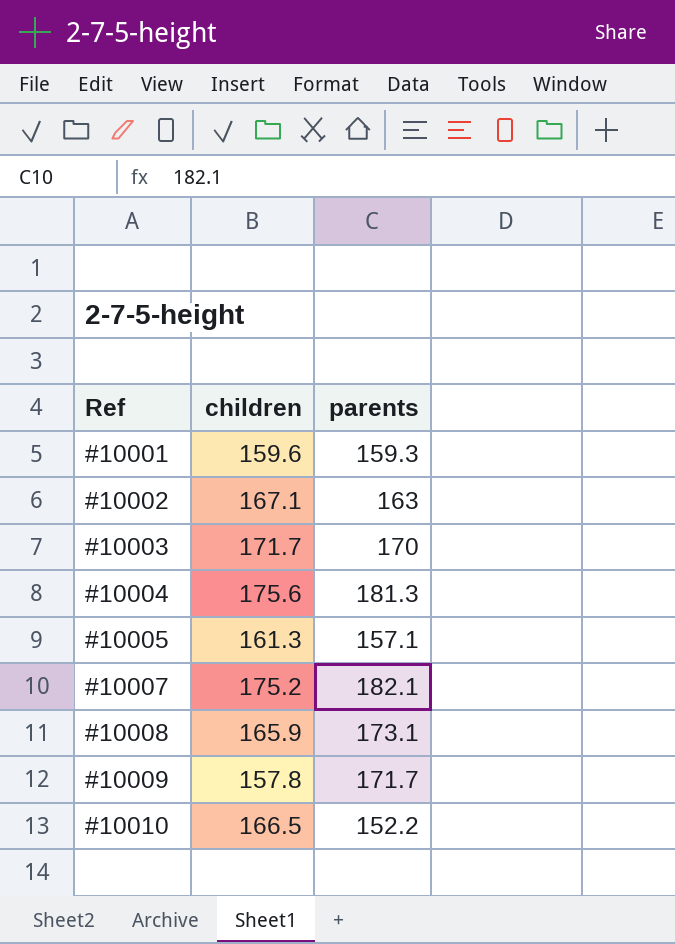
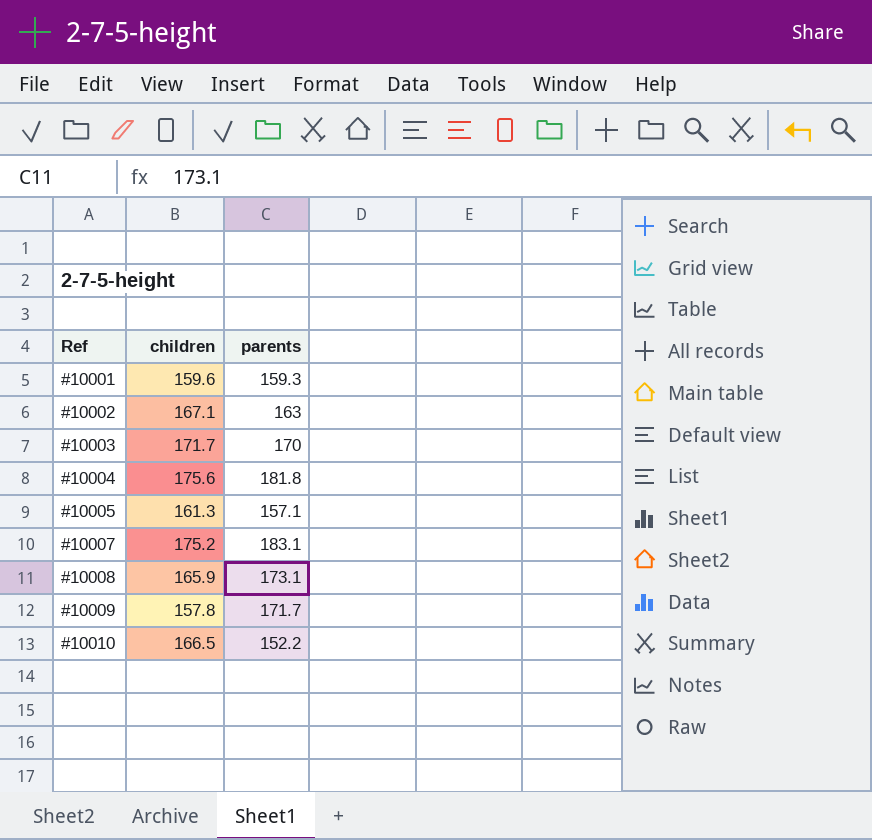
#10004 | parents: 181.3 -> 181.8
#10007 | parents: 182.1 -> 183.1

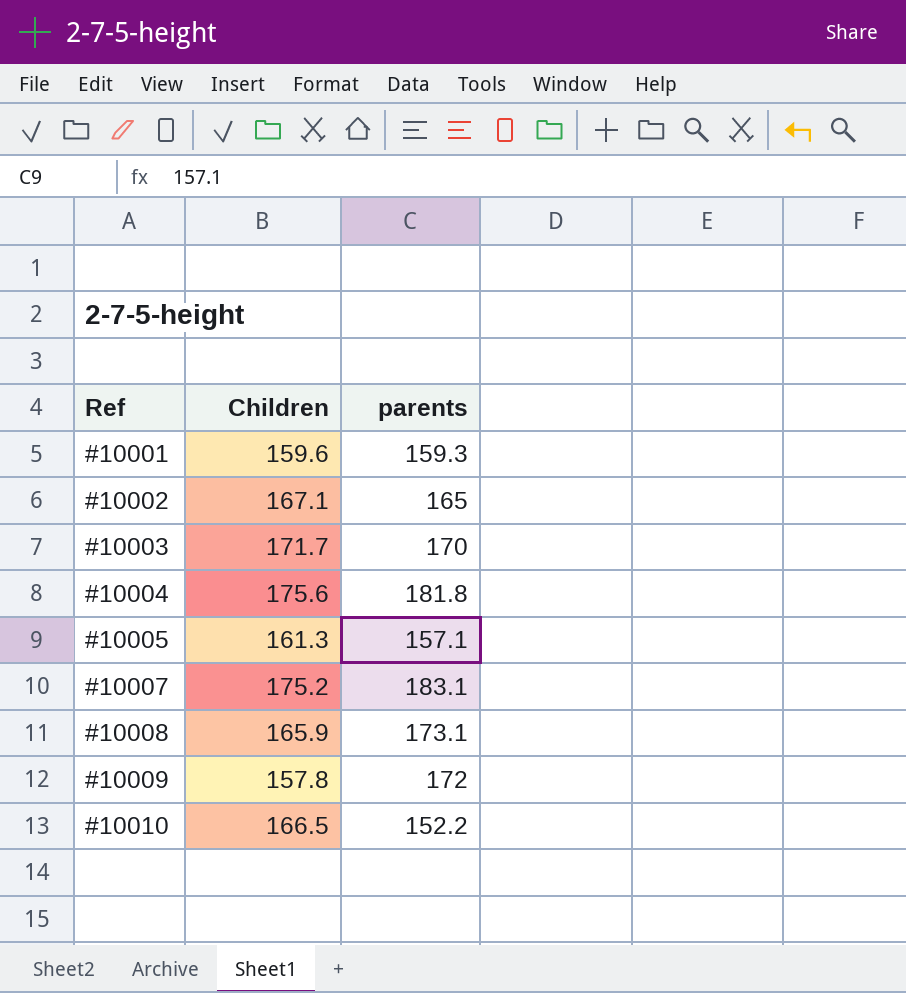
column name: children -> Children
#10002 | parents: 163 -> 165
#10009 | parents: 171.7 -> 172

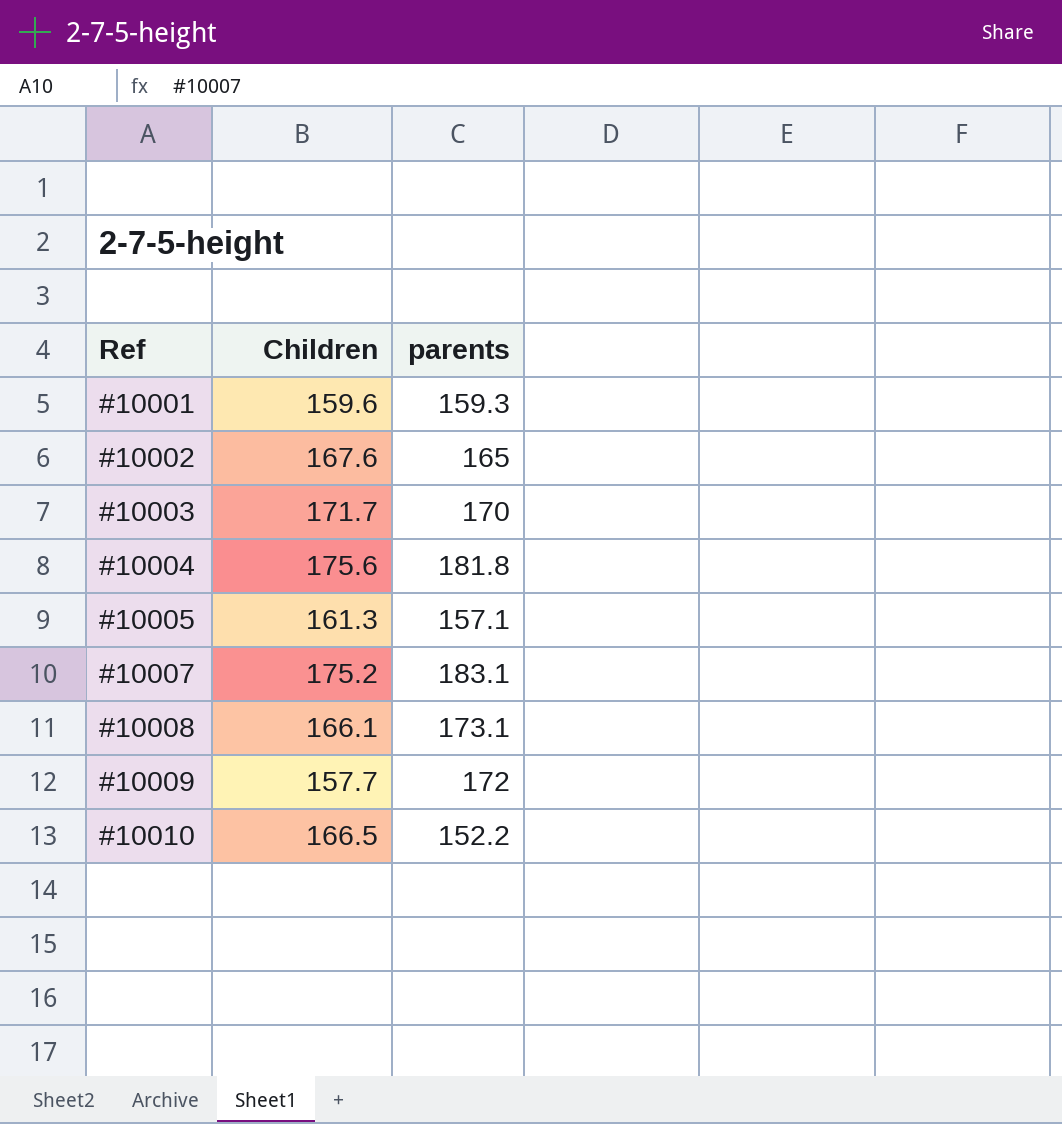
#10002 | Children: 167.1 -> 167.6
#10008 | Children: 165.9 -> 166.1
#10009 | Children: 157.8 -> 157.7

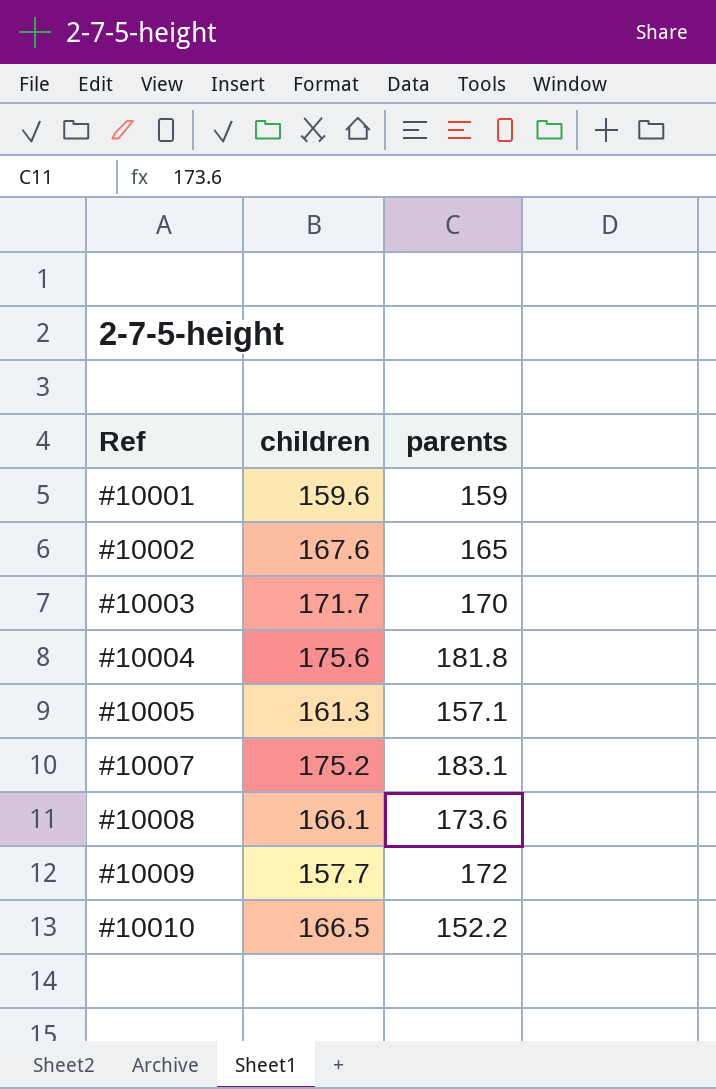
column name: Children -> children
#10001 | parents: 159.3 -> 159
#10008 | parents: 173.1 -> 173.6

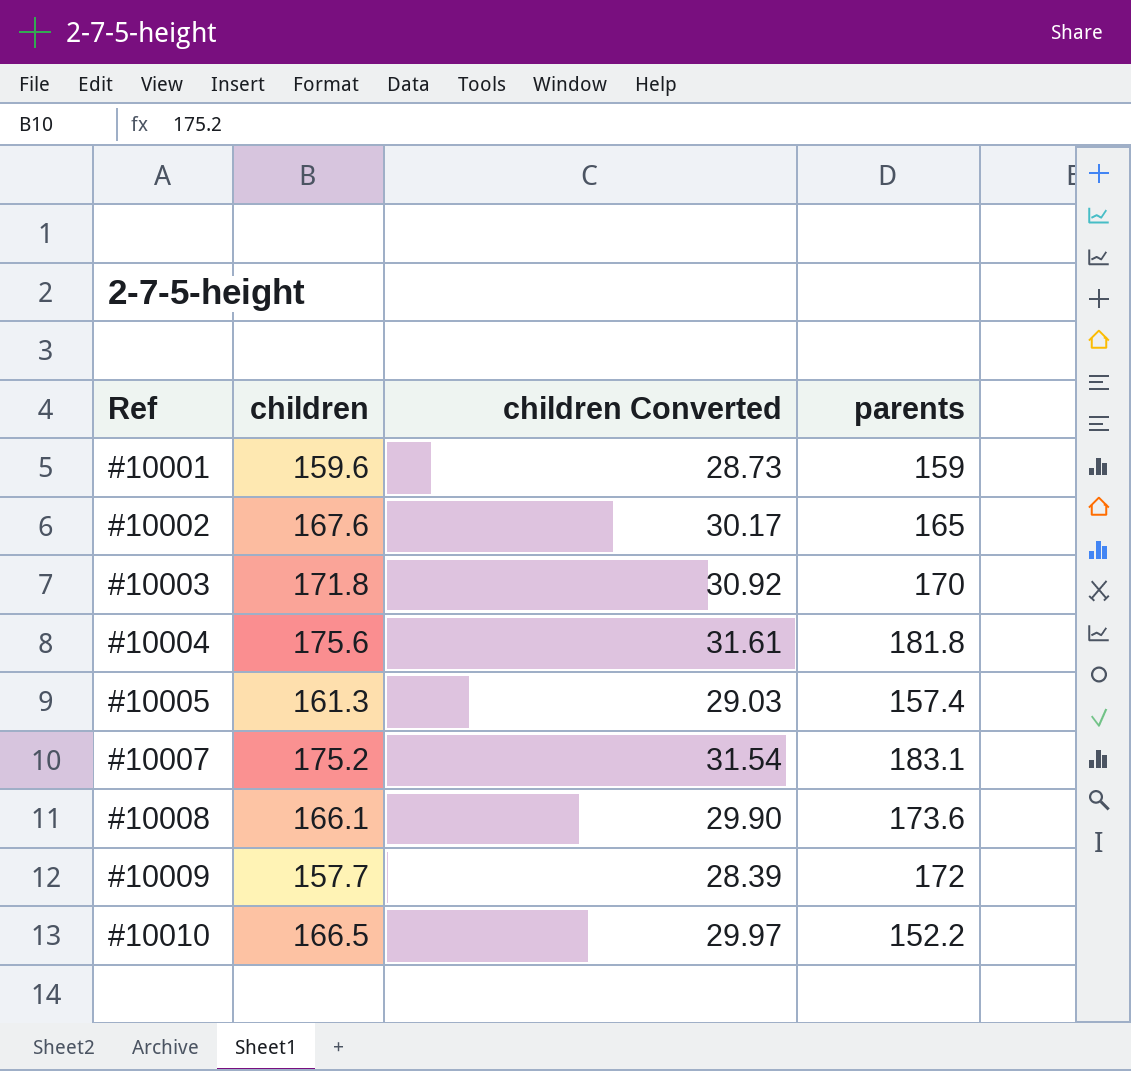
column children Converted | formula: none -> [children] * 0.18
#10003 | children: 171.7 -> 171.8
#10005 | parents: 157.1 -> 157.4

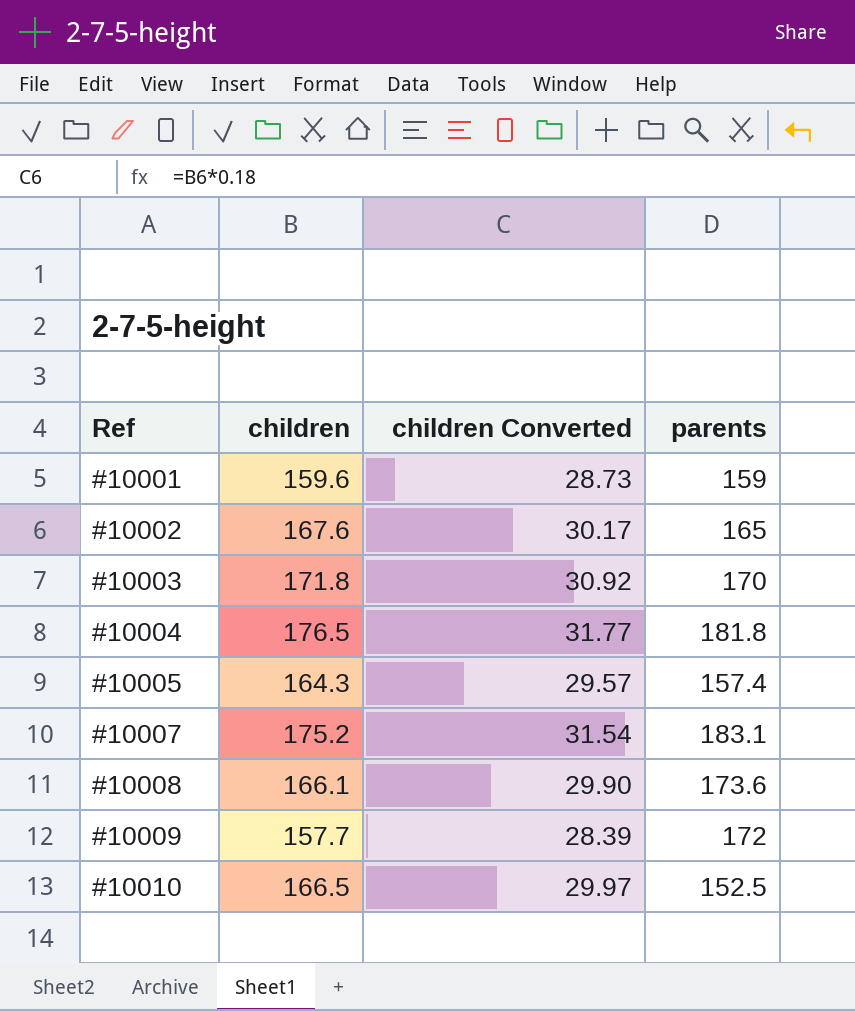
#10004 | children: 175.6 -> 176.5
#10004 | children Converted: 31.61 -> 31.77
#10005 | children: 161.3 -> 164.3
#10005 | children Converted: 29.03 -> 29.57
#10010 | parents: 152.2 -> 152.5

